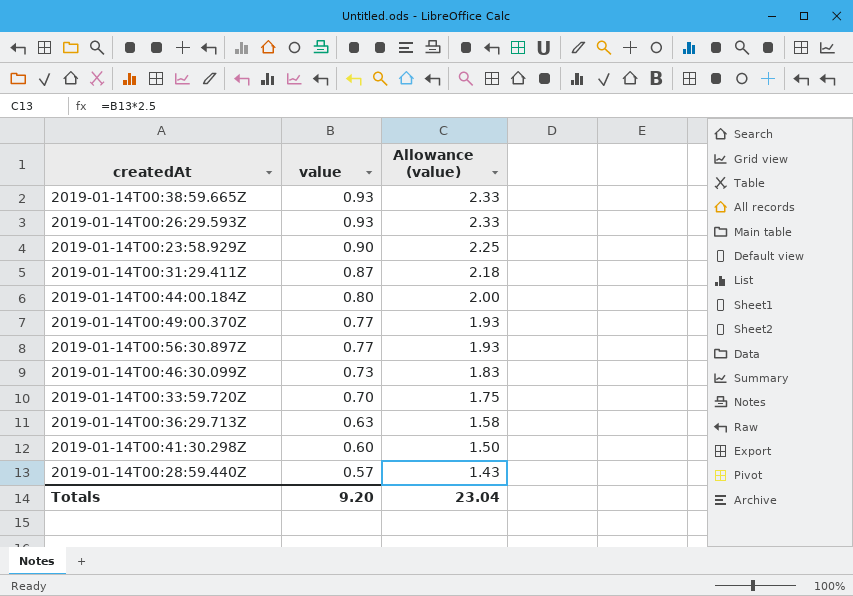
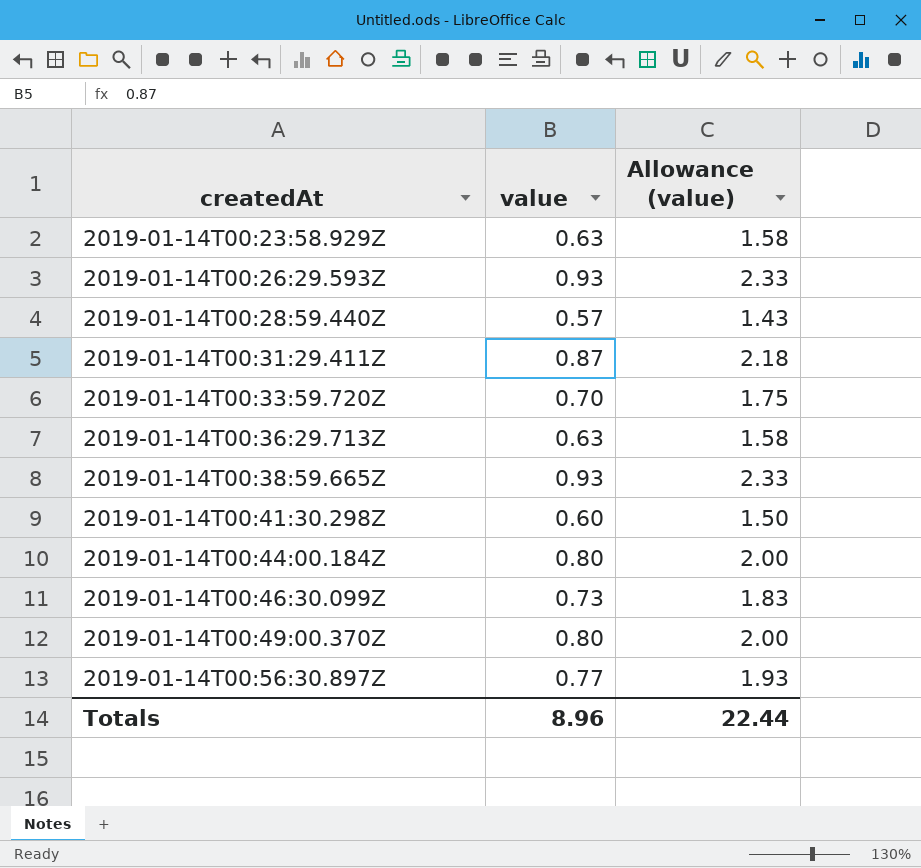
row order: value descending -> createdAt ascending
2019-01-14T00:23:58.929Z | value: 0.90 -> 0.63
2019-01-14T00:23:58.929Z | Allowance (value): 2.25 -> 1.58
2019-01-14T00:49:00.370Z | value: 0.77 -> 0.80
2019-01-14T00:49:00.370Z | Allowance (value): 1.93 -> 2.00
Totals | value: 9.20 -> 8.96
Totals | Allowance (value): 23.04 -> 22.44

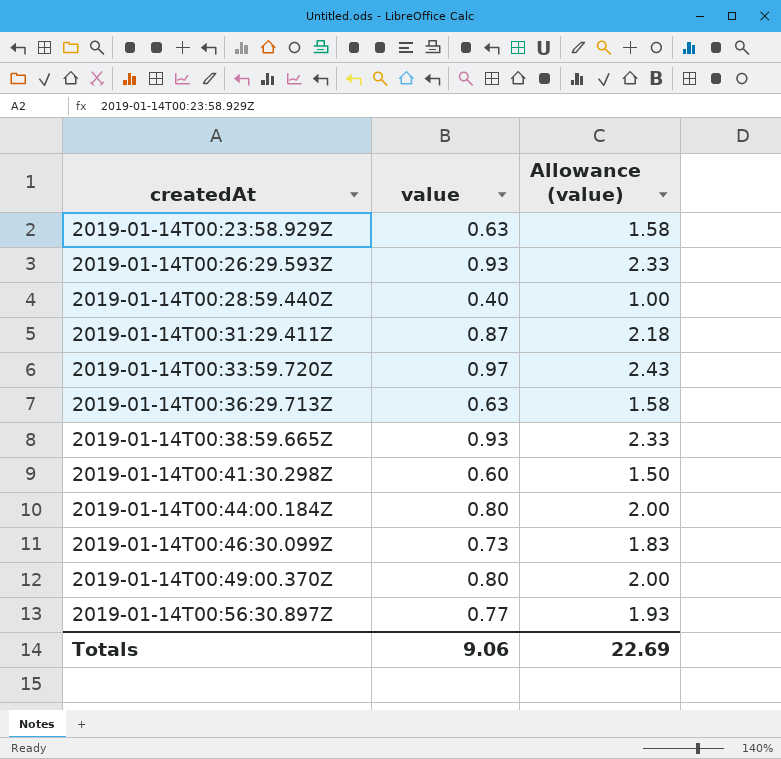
2019-01-14T00:28:59.440Z | value: 0.57 -> 0.40
2019-01-14T00:28:59.440Z | Allowance (value): 1.43 -> 1.00
2019-01-14T00:33:59.720Z | value: 0.70 -> 0.97
2019-01-14T00:33:59.720Z | Allowance (value): 1.75 -> 2.43
Totals | value: 8.96 -> 9.06
Totals | Allowance (value): 22.44 -> 22.69

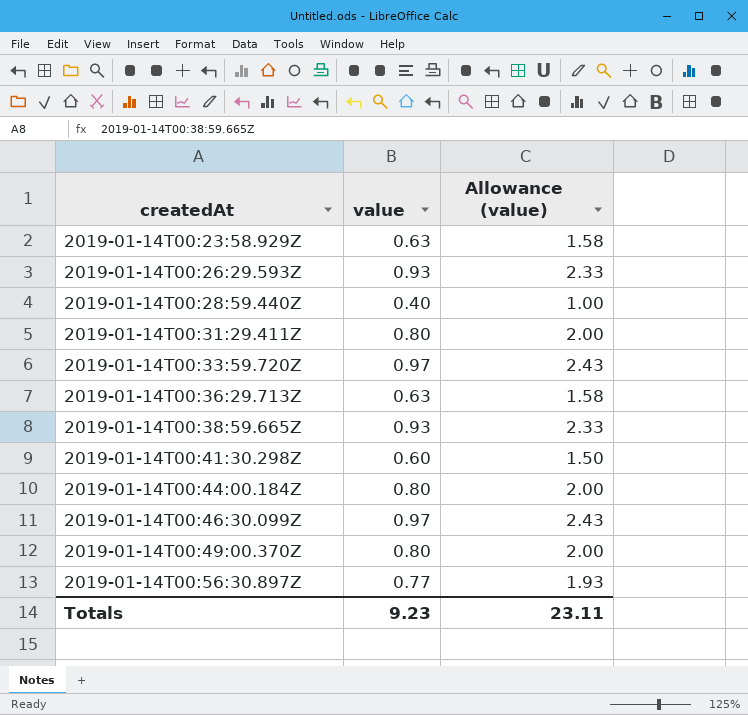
2019-01-14T00:31:29.411Z | value: 0.87 -> 0.80
2019-01-14T00:31:29.411Z | Allowance (value): 2.18 -> 2.00
2019-01-14T00:46:30.099Z | value: 0.73 -> 0.97
2019-01-14T00:46:30.099Z | Allowance (value): 1.83 -> 2.43
Totals | value: 9.06 -> 9.23
Totals | Allowance (value): 22.69 -> 23.11

